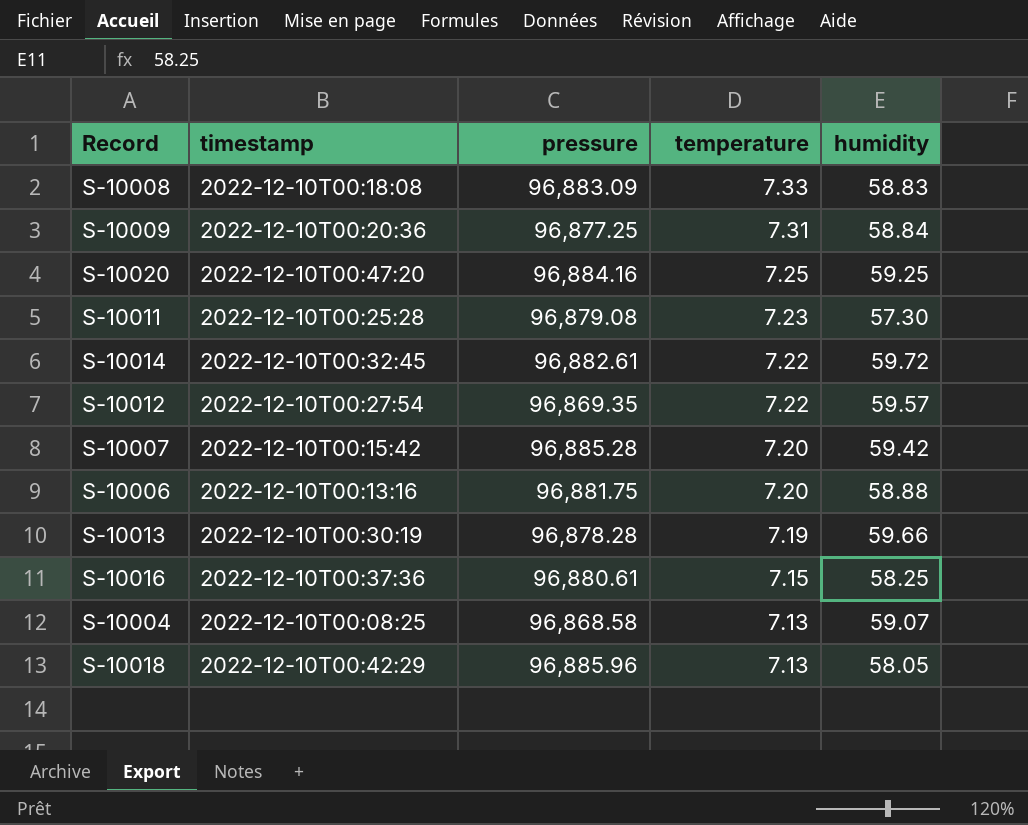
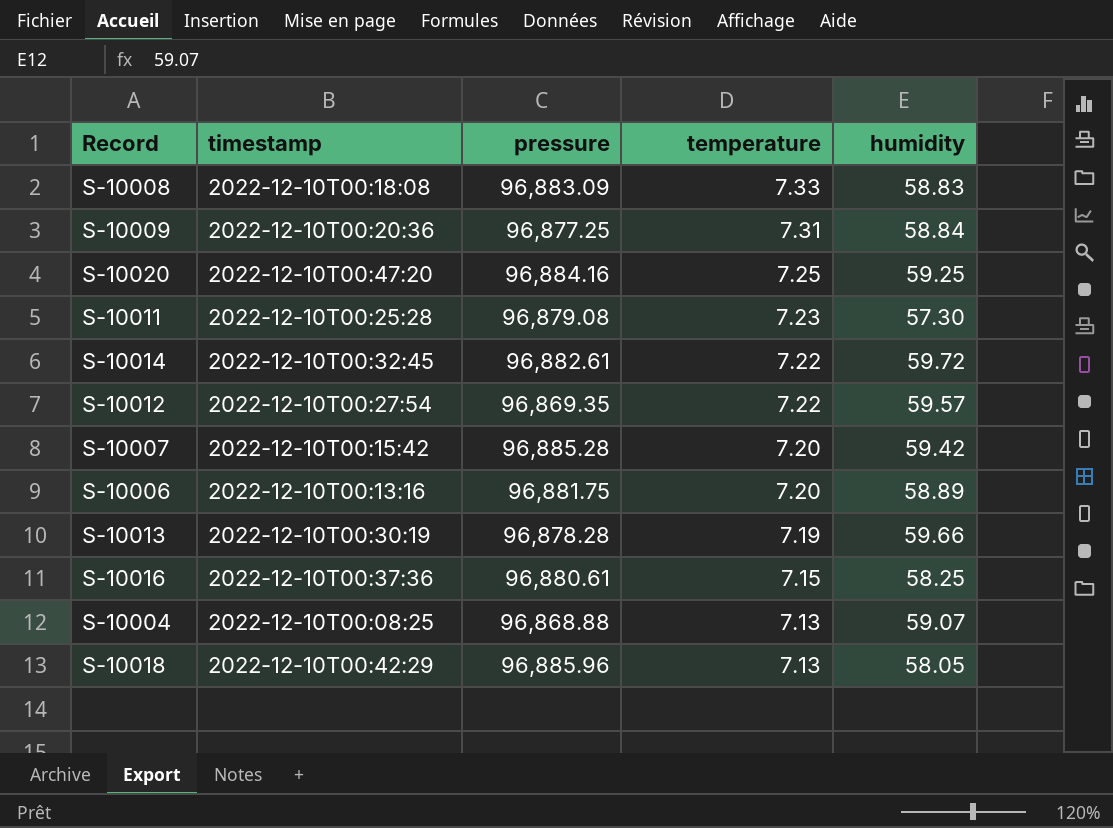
S-10006 | humidity: 58.88 -> 58.89
S-10004 | pressure: 96,868.58 -> 96,868.88

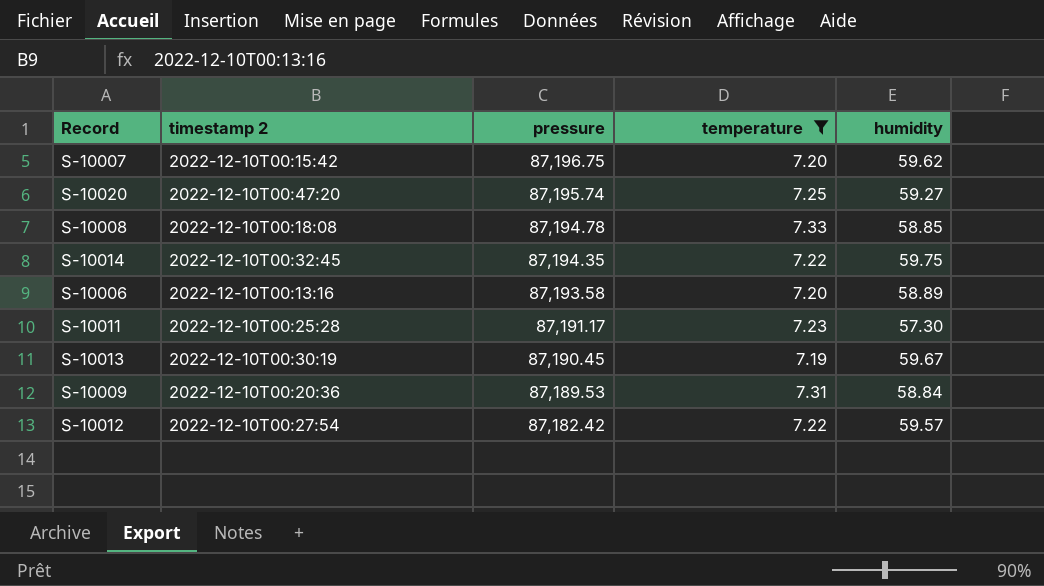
filter: none -> temperature >= 7.19
row order: temperature descending -> pressure descending
column name: timestamp -> timestamp 2
S-10007 | pressure: 96,885.28 -> 87,196.75
S-10007 | humidity: 59.42 -> 59.62
S-10020 | pressure: 96,884.16 -> 87,195.74
S-10020 | humidity: 59.25 -> 59.27
S-10008 | pressure: 96,883.09 -> 87,194.78
S-10008 | humidity: 58.83 -> 58.85
S-10014 | pressure: 96,882.61 -> 87,194.35
S-10014 | humidity: 59.72 -> 59.75
S-10006 | pressure: 96,881.75 -> 87,193.58
S-10011 | pressure: 96,879.08 -> 87,191.17
S-10013 | pressure: 96,878.28 -> 87,190.45
S-10013 | humidity: 59.66 -> 59.67
S-10009 | pressure: 96,877.25 -> 87,189.53
S-10012 | pressure: 96,869.35 -> 87,182.42

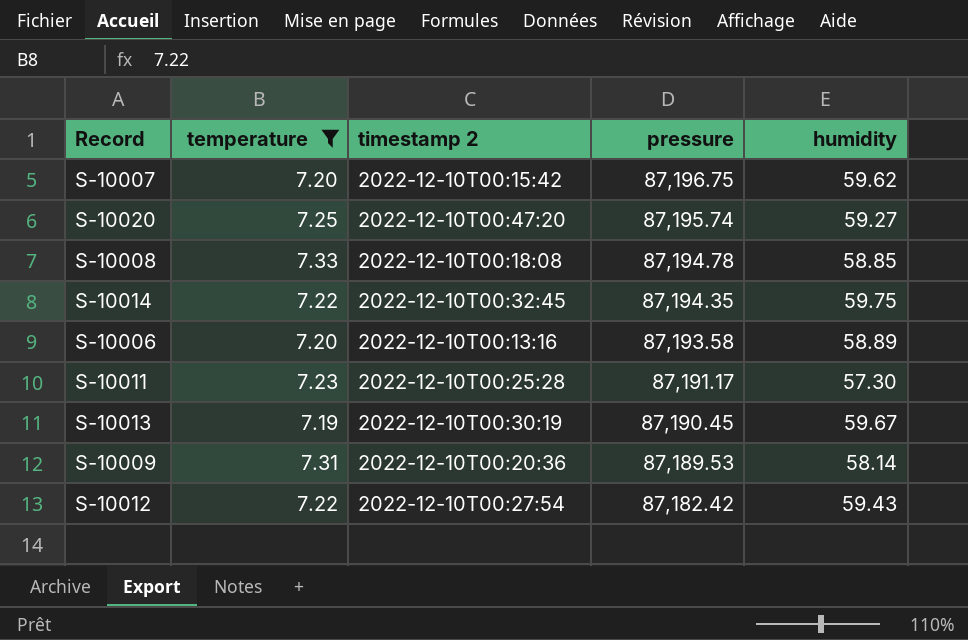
column temperature | position: 4 -> 2
S-10009 | humidity: 58.84 -> 58.14
S-10012 | humidity: 59.57 -> 59.43

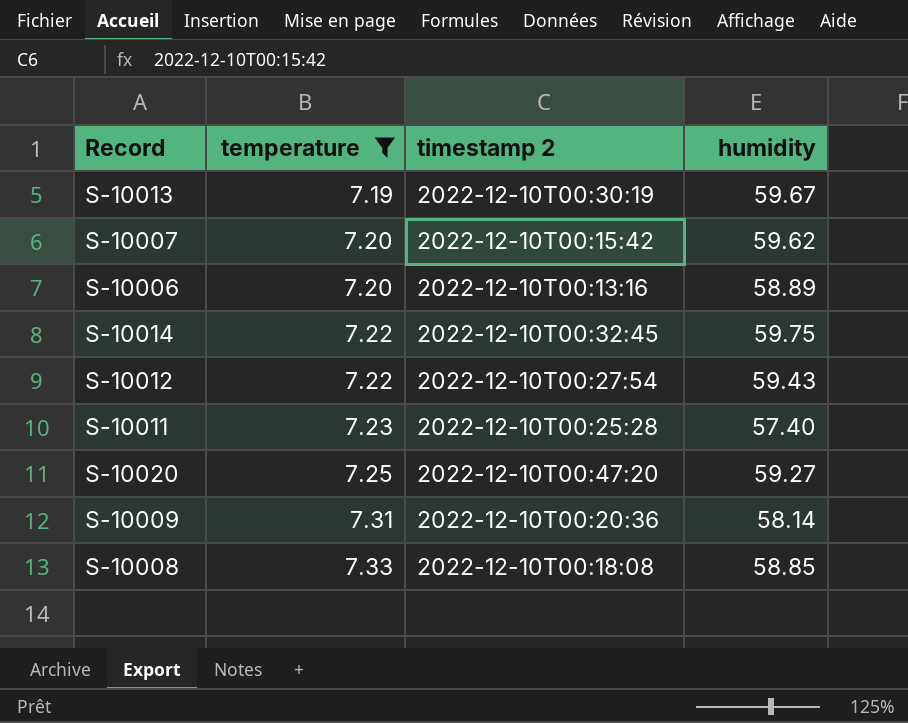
row order: pressure descending -> temperature ascending
column pressure | position: 4 -> none
S-10011 | humidity: 57.30 -> 57.40

